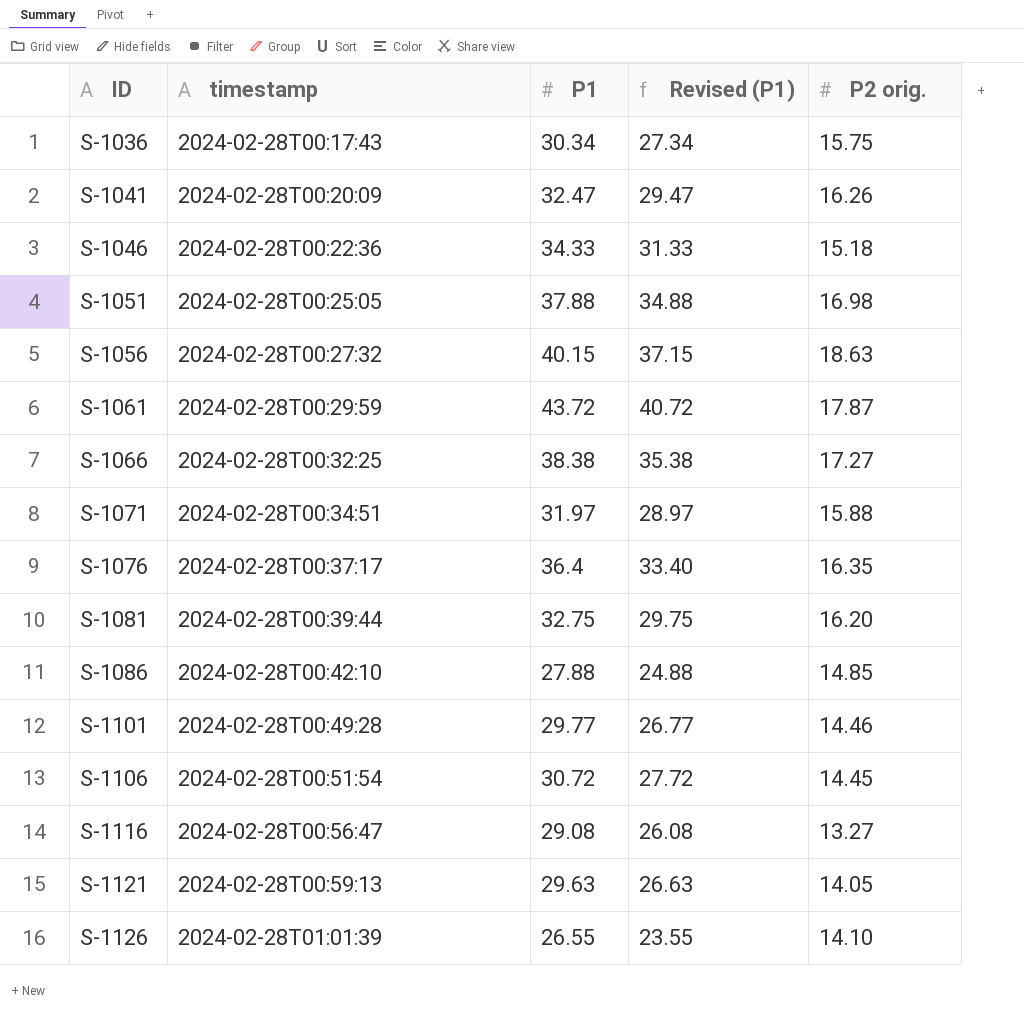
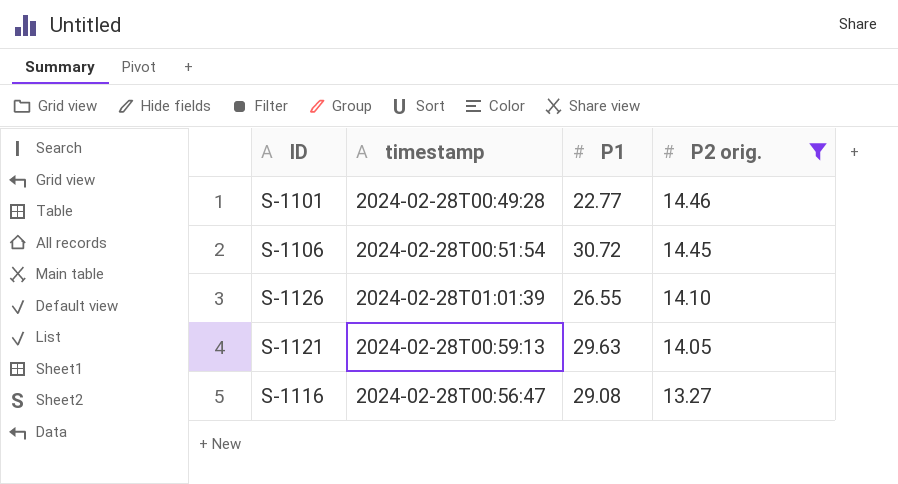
filter: none -> P2 orig. <= 14.46
row order: ID ascending -> P2 orig. descending
column Revised (P1) | formula: [P1] - 3 -> none
S-1101 | P1: 29.77 -> 22.77

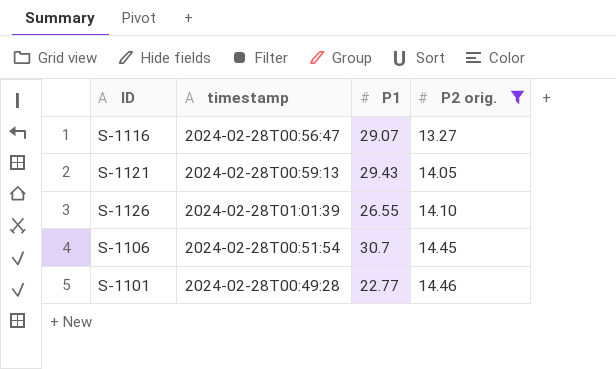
row order: P2 orig. descending -> P2 orig. ascending
S-1116 | P1: 29.08 -> 29.07
S-1121 | P1: 29.63 -> 29.43
S-1106 | P1: 30.72 -> 30.7

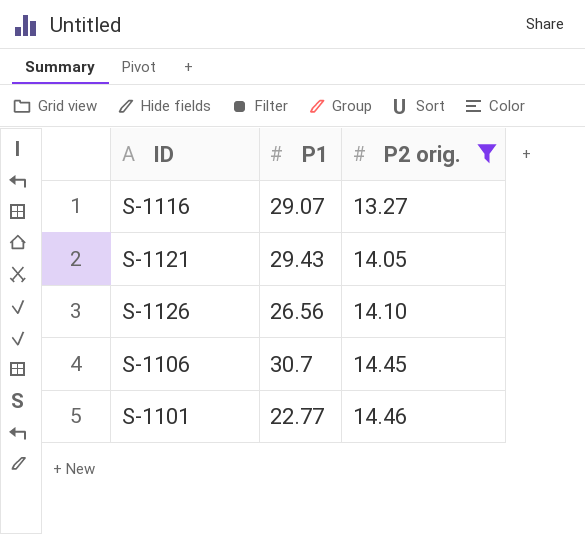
column timestamp | position: 2 -> none
S-1126 | P1: 26.55 -> 26.56

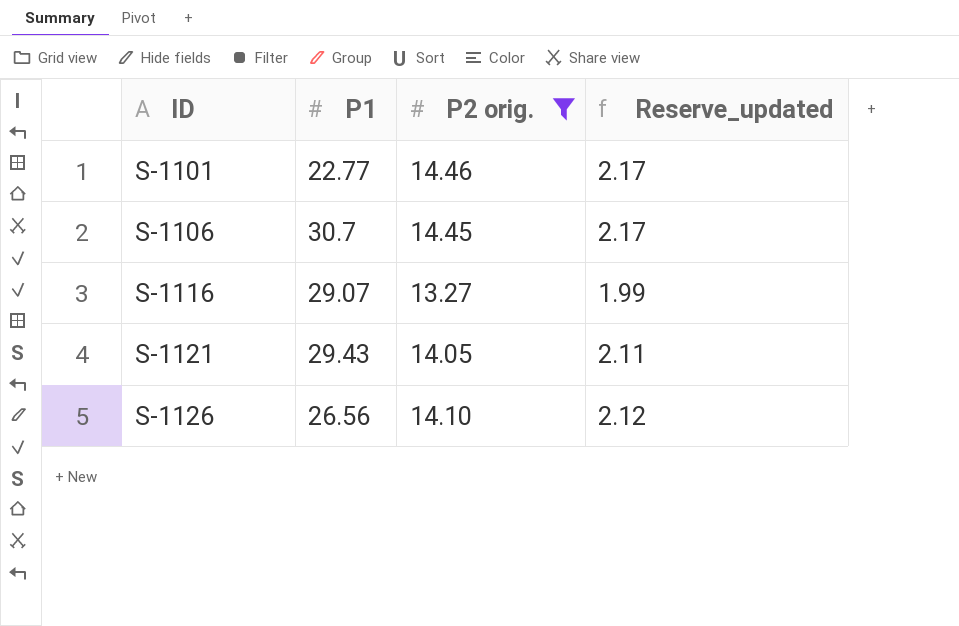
row order: P2 orig. ascending -> ID ascending
column Reserve_updated | formula: none -> [P2 orig.] * 0.15

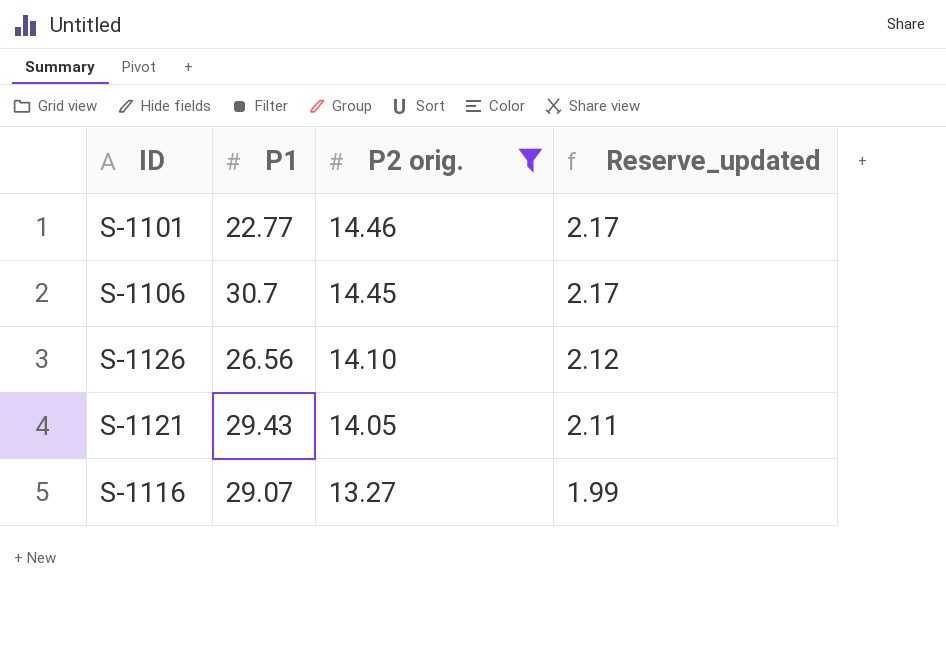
row order: ID ascending -> P2 orig. descending

